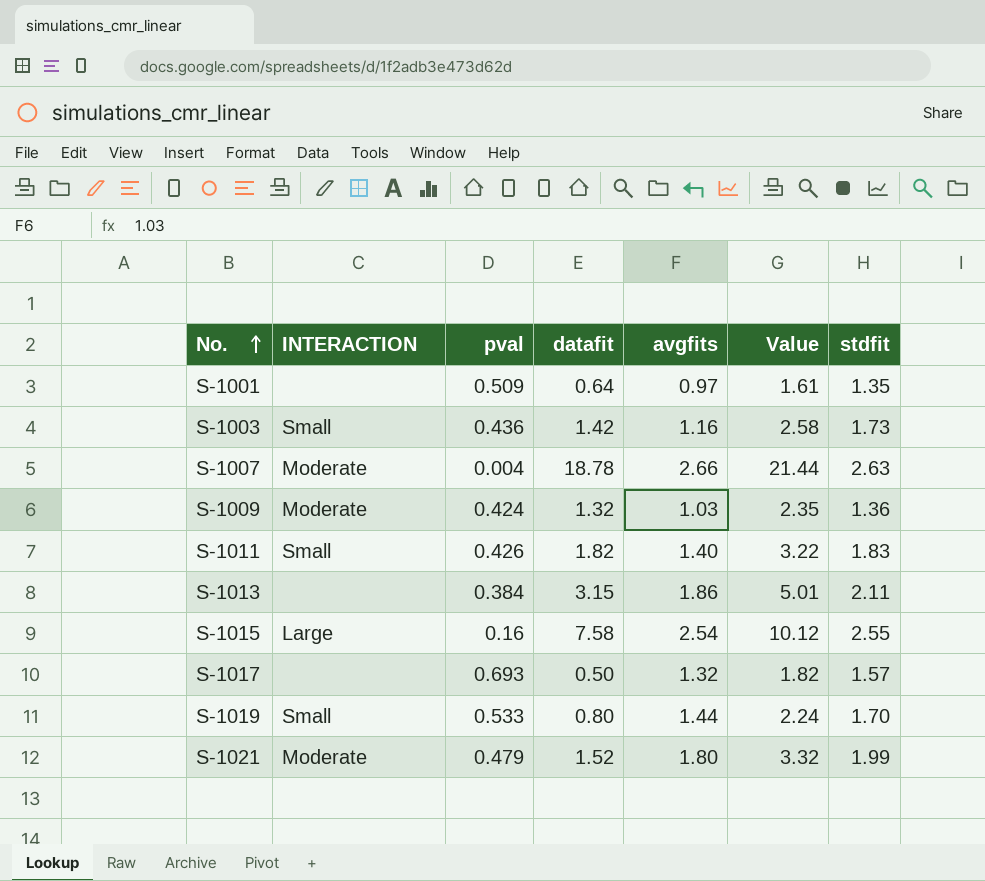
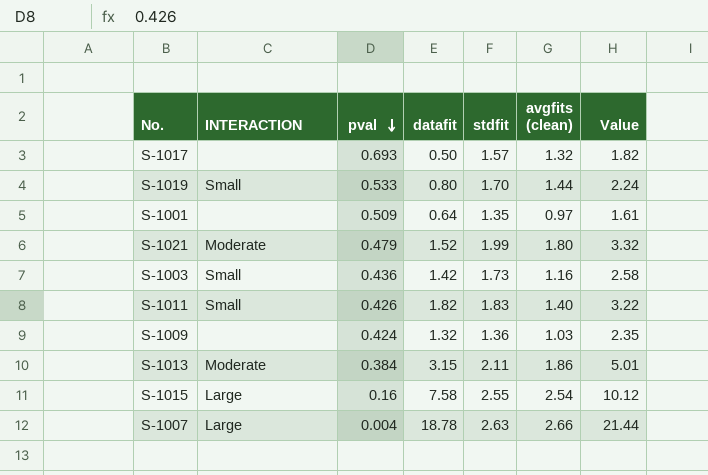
row order: No. ascending -> pval descending
column stdfit | position: 7 -> 5
column name: avgfits -> avgfits (clean)
S-1009 | INTERACTION: Moderate -> none
S-1013 | INTERACTION: none -> Moderate
S-1007 | INTERACTION: Moderate -> Large

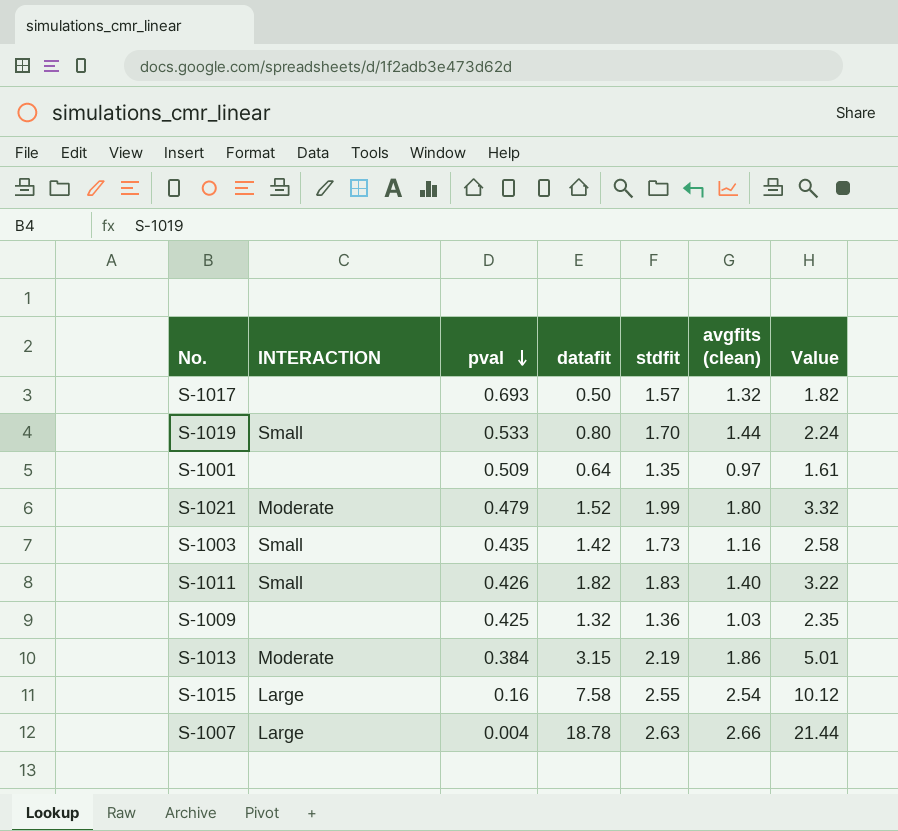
S-1003 | pval: 0.436 -> 0.435
S-1009 | pval: 0.424 -> 0.425
S-1013 | stdfit: 2.11 -> 2.19

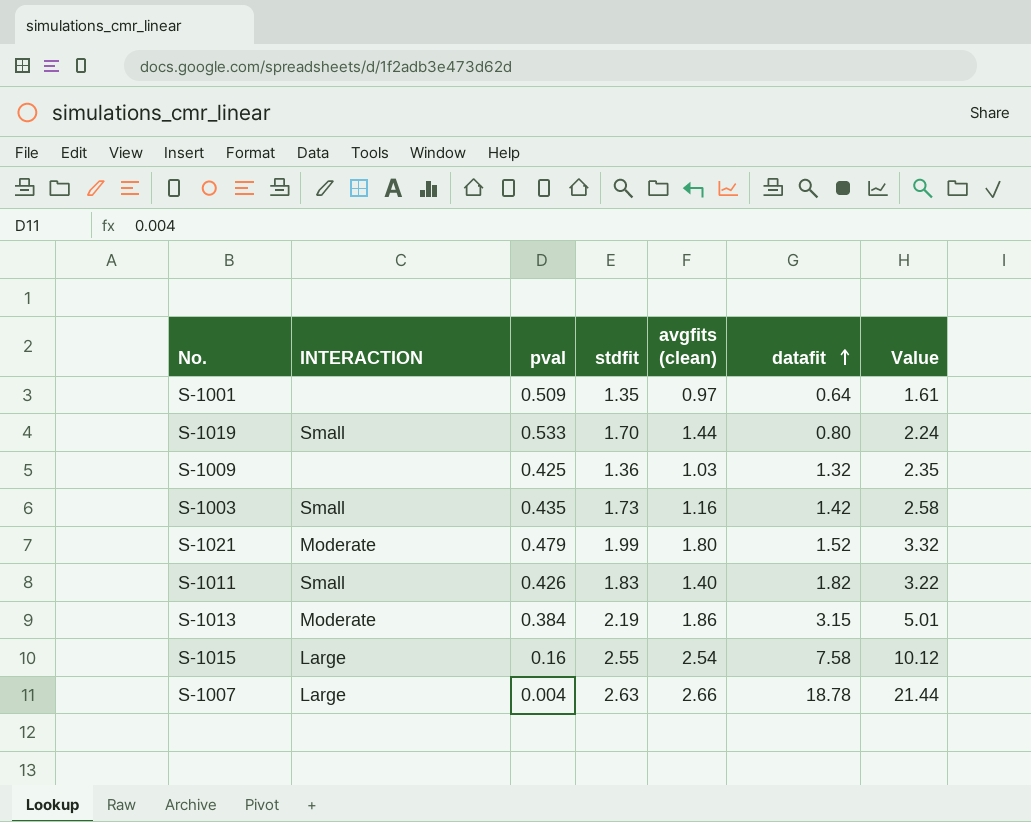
row order: pval descending -> datafit ascending
column datafit | position: 4 -> 6
row S-1017: none | 0.693 | 0.50 | 1.57 | 1.32 | 1.82 -> none

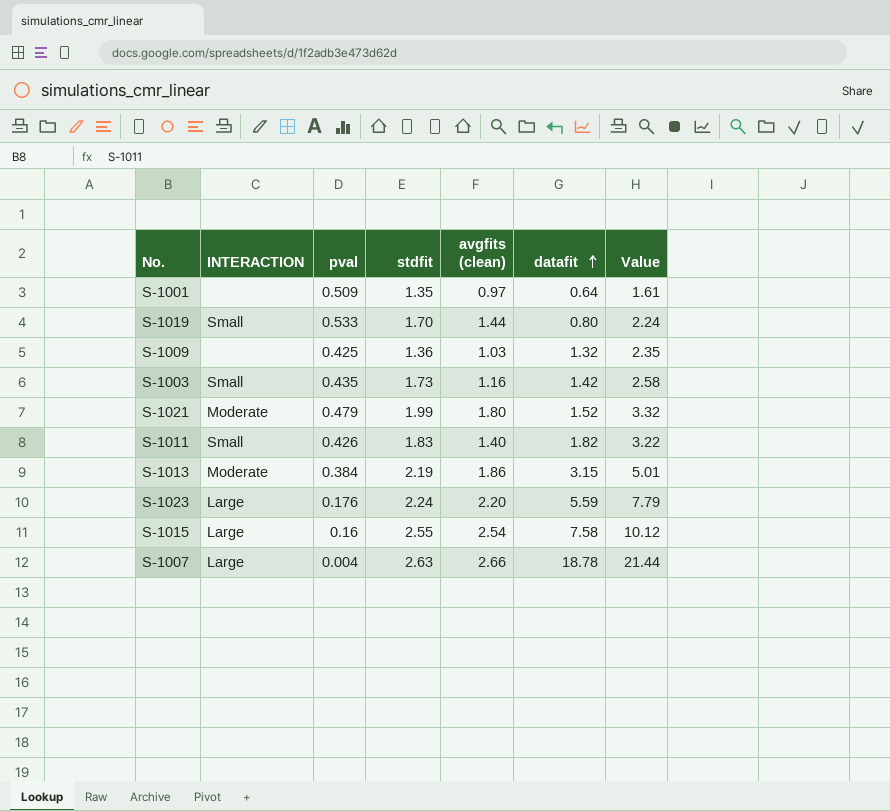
row S-1023: none -> Large | 0.176 | 2.24 | 2.20 | 5.59 | 7.79

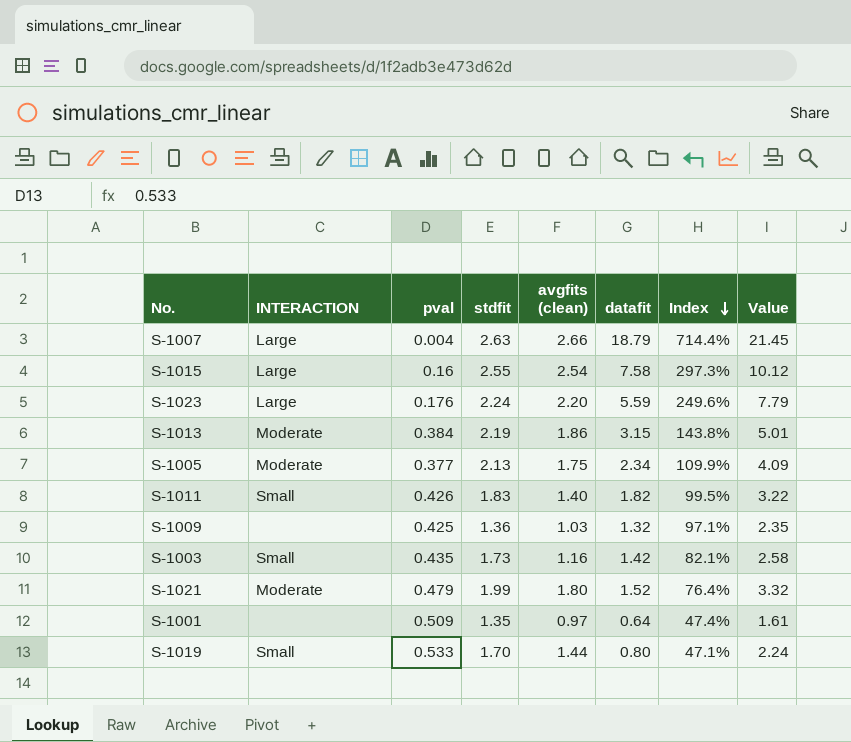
row order: datafit ascending -> Index descending
column Index | formula: none -> [datafit] / [stdfit]
S-1007 | datafit: 18.78 -> 18.79
S-1007 | Value: 21.44 -> 21.45
row S-1005: none -> Moderate | 0.377 | 2.13 | 1.75 | 2.34 | 109.9% | 4.09

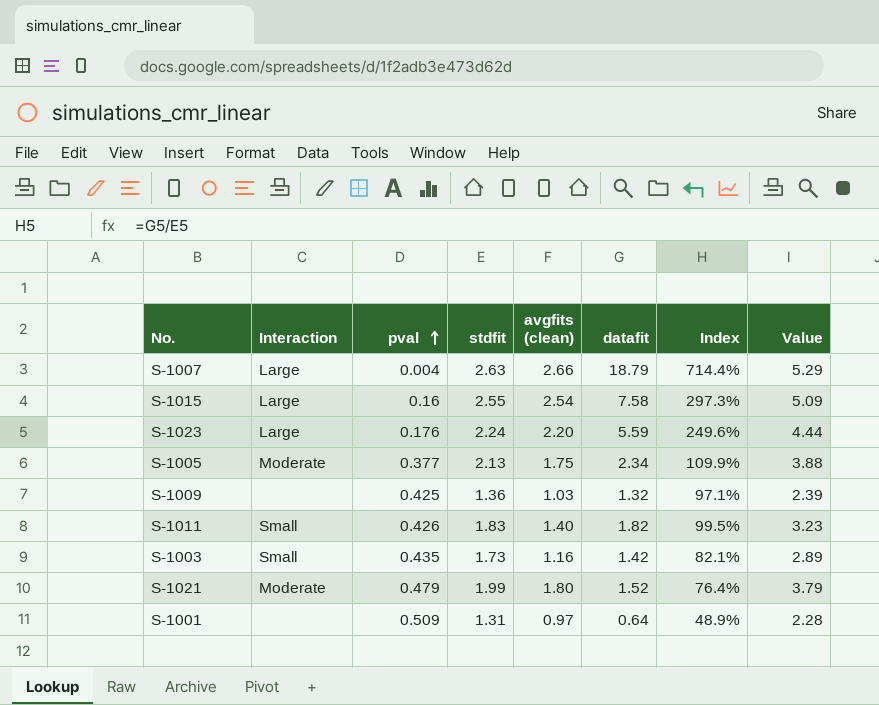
row order: Index descending -> pval ascending
column name: INTERACTION -> Interaction
column Value | formula: [avgfits (clean)] + [datafit] -> [stdfit] + [avgfits (clean)]
row S-1013: Moderate | 0.384 | 2.19 | 1.86 | 3.15 | 143.8% | 5.01 -> none
row S-1019: Small | 0.533 | 1.70 | 1.44 | 0.80 | 47.1% | 2.24 -> none
S-1001 | stdfit: 1.35 -> 1.31
S-1001 | Index: 47.4% -> 48.9%

